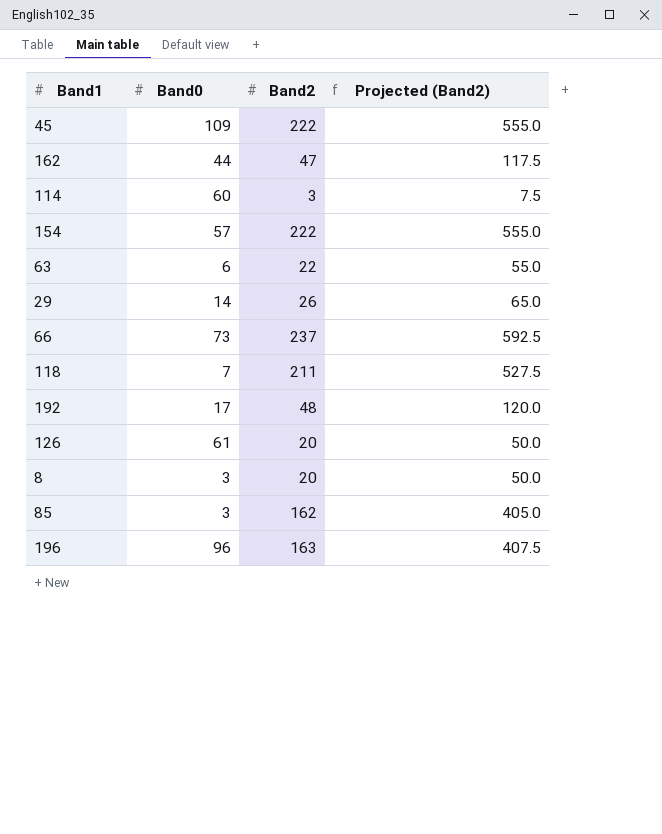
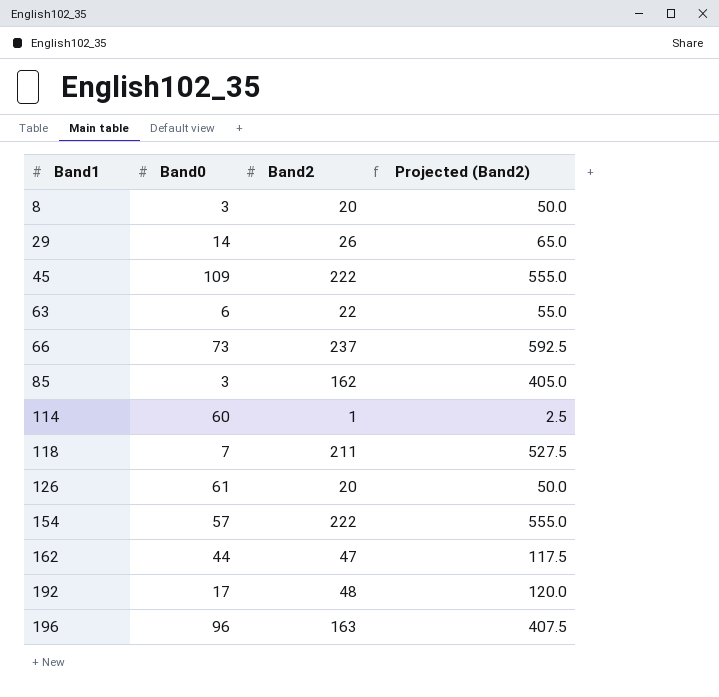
row order: none -> Band1 ascending
114 | Band2: 3 -> 1
114 | Projected (Band2): 7.5 -> 2.5

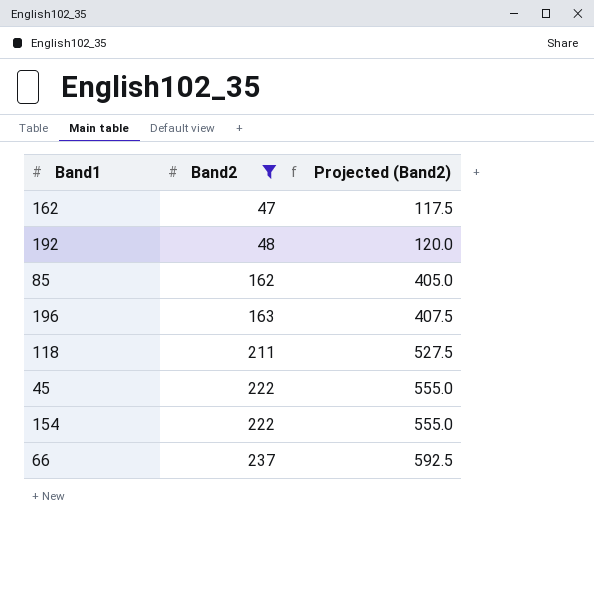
filter: none -> Band2 >= 47
row order: Band1 ascending -> Band2 ascending
column Band0 | position: 2 -> none

